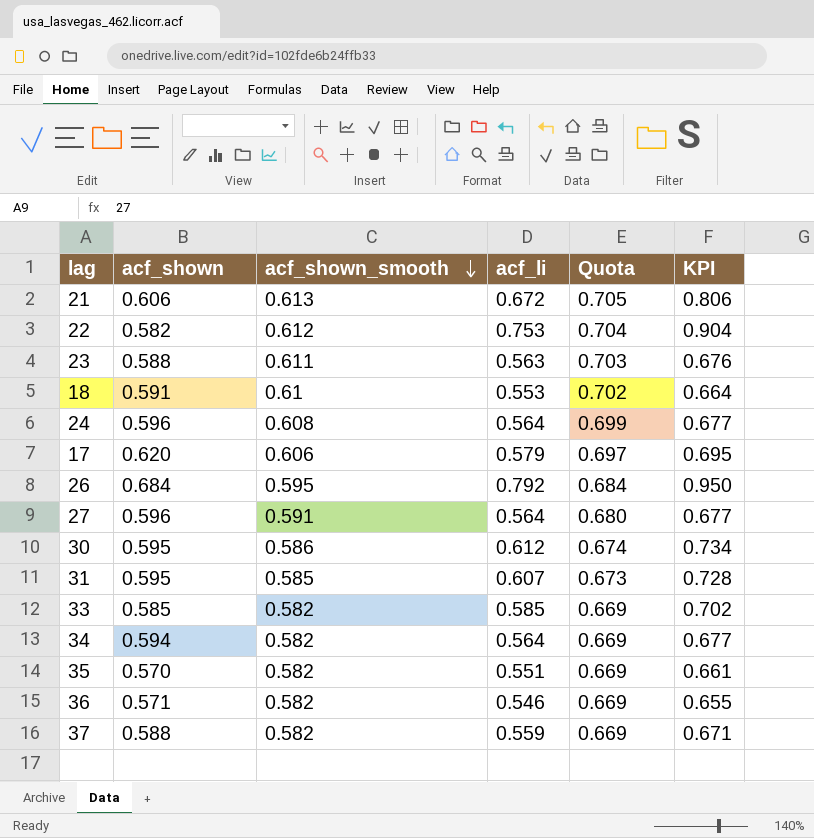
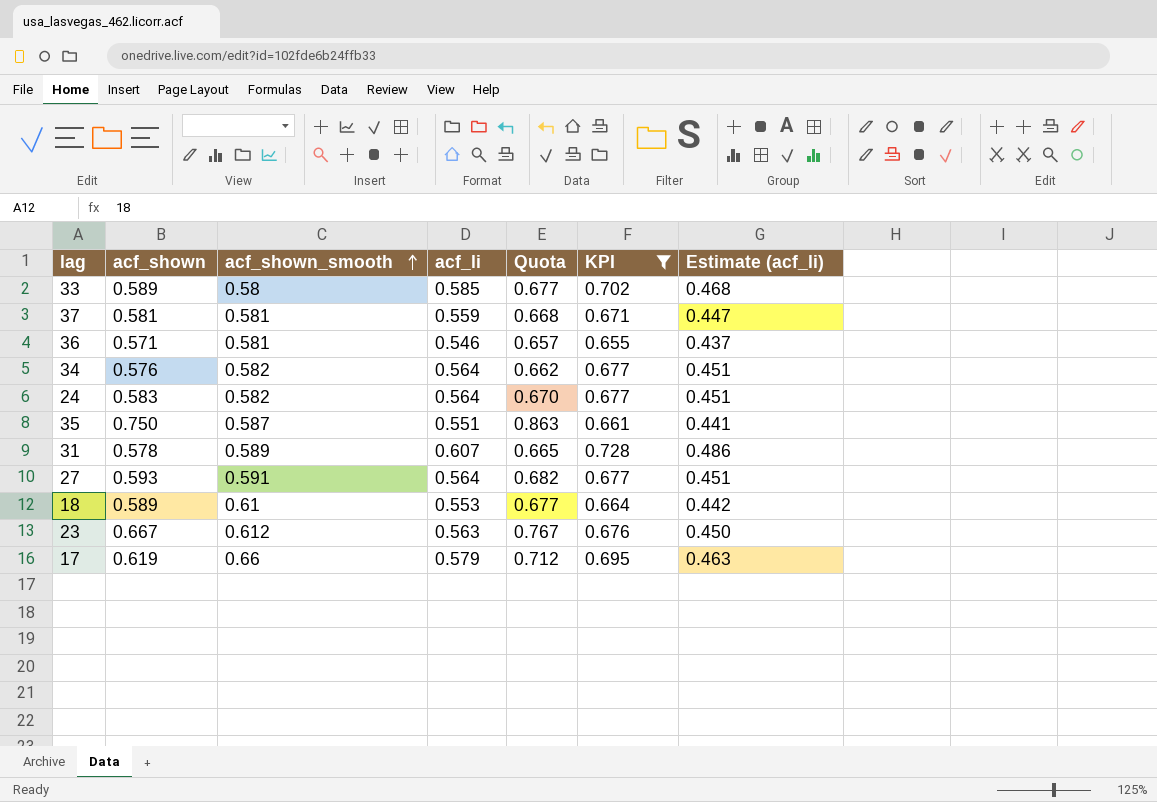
filter: none -> KPI <= 0.728
row order: acf_shown_smooth descending -> acf_shown_smooth ascending
column Quota | formula: [acf_shown_smooth] * 1.15 -> [acf_shown] * 1.15
column Estimate (acf_li) | formula: none -> [acf_li] * 0.8
33 | acf_shown: 0.585 -> 0.589
33 | acf_shown_smooth: 0.582 -> 0.58
37 | acf_shown: 0.588 -> 0.581
37 | acf_shown_smooth: 0.582 -> 0.581
36 | acf_shown_smooth: 0.582 -> 0.581
34 | acf_shown: 0.594 -> 0.576
24 | acf_shown: 0.596 -> 0.583
24 | acf_shown_smooth: 0.608 -> 0.582
35 | acf_shown: 0.570 -> 0.750
35 | acf_shown_smooth: 0.582 -> 0.587
31 | acf_shown: 0.595 -> 0.578
31 | acf_shown_smooth: 0.585 -> 0.589
27 | acf_shown: 0.596 -> 0.593
18 | acf_shown: 0.591 -> 0.589
23 | acf_shown: 0.588 -> 0.667
23 | acf_shown_smooth: 0.611 -> 0.612
17 | acf_shown: 0.620 -> 0.619
17 | acf_shown_smooth: 0.606 -> 0.66

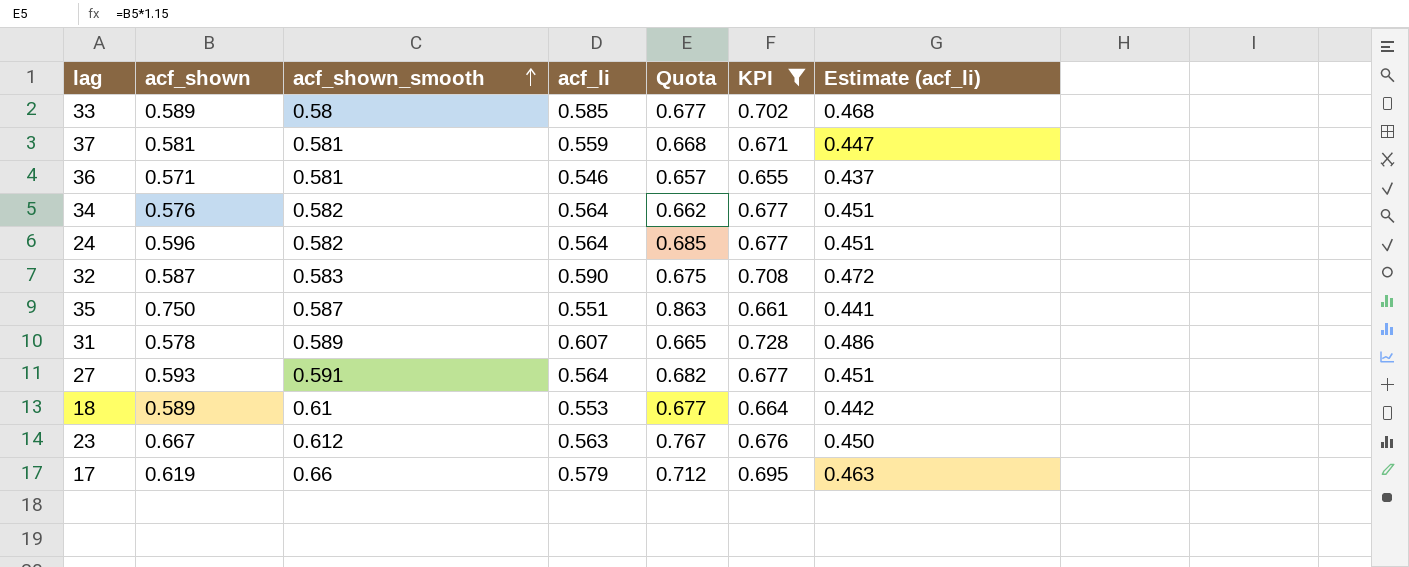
24 | acf_shown: 0.583 -> 0.596
24 | Quota: 0.670 -> 0.685
row 32: none -> 0.587 | 0.583 | 0.590 | 0.675 | 0.708 | 0.472

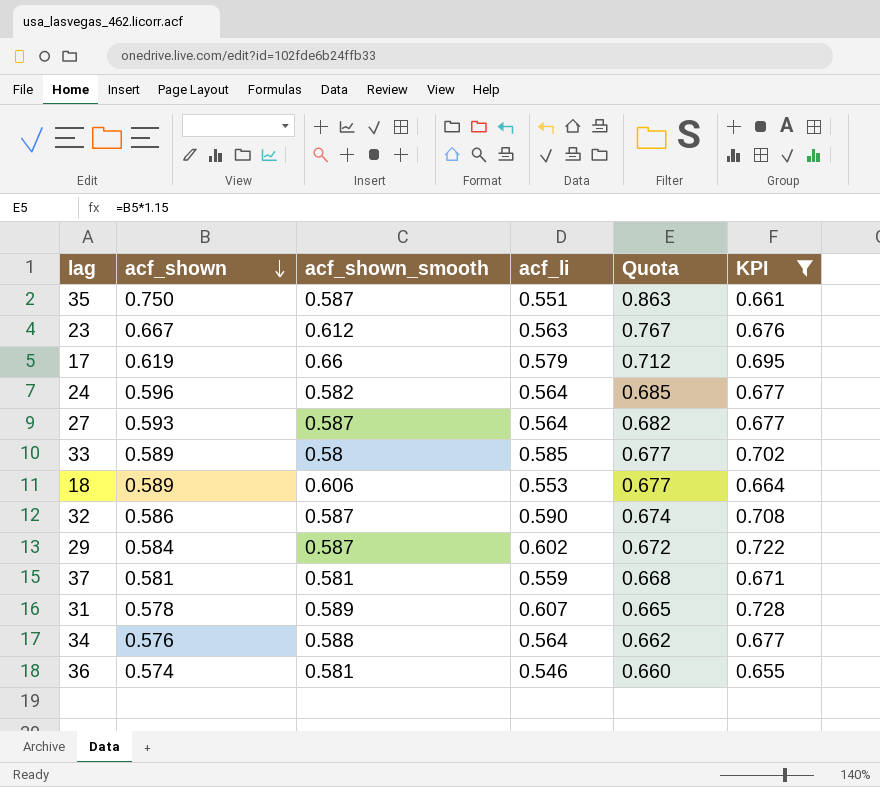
row order: acf_shown_smooth ascending -> acf_shown descending
column Estimate (acf_li) | formula: [acf_li] * 0.8 -> none
27 | acf_shown_smooth: 0.591 -> 0.587
18 | acf_shown_smooth: 0.61 -> 0.606
32 | acf_shown: 0.587 -> 0.586
32 | acf_shown_smooth: 0.583 -> 0.587
32 | Quota: 0.675 -> 0.674
row 29: none -> 0.584 | 0.587 | 0.602 | 0.672 | 0.722
34 | acf_shown_smooth: 0.582 -> 0.588
36 | acf_shown: 0.571 -> 0.574
36 | Quota: 0.657 -> 0.660

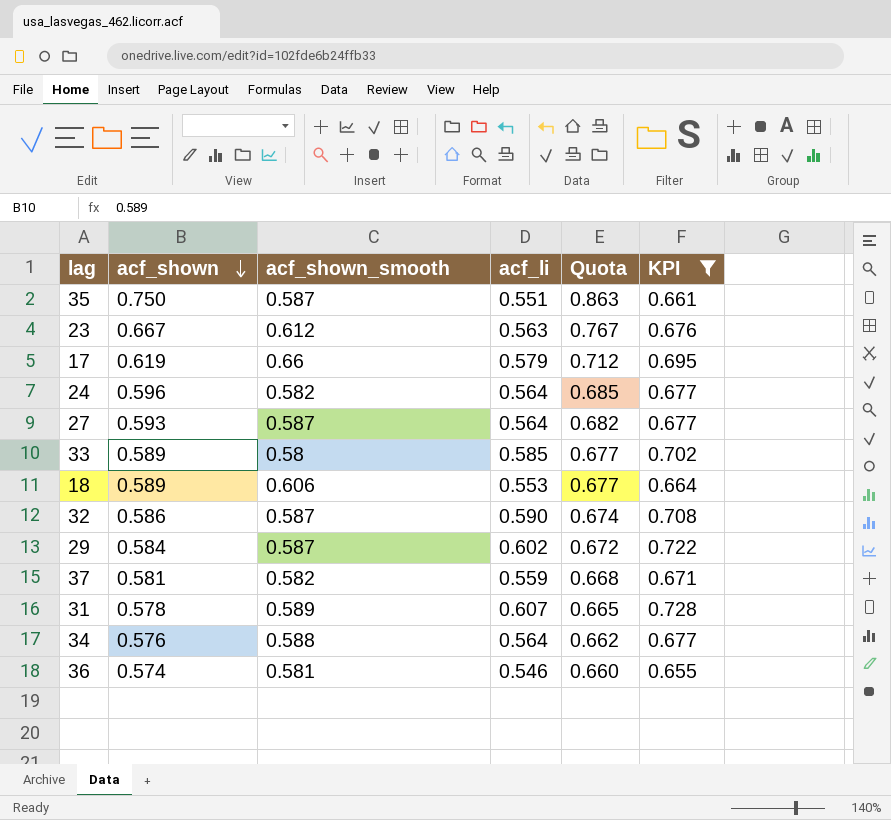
37 | acf_shown_smooth: 0.581 -> 0.582

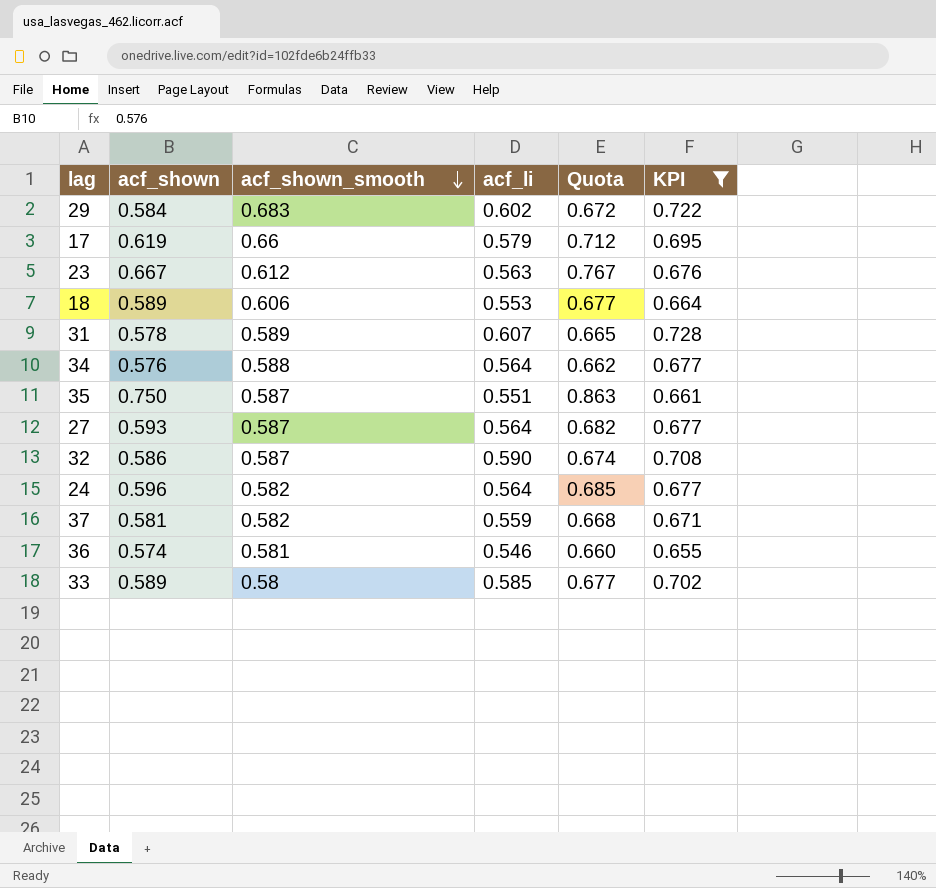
row order: acf_shown descending -> acf_shown_smooth descending
29 | acf_shown_smooth: 0.587 -> 0.683

